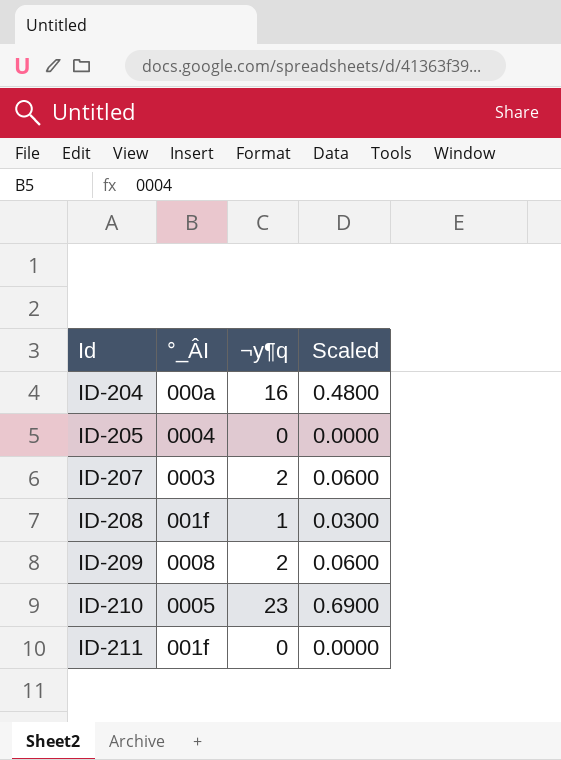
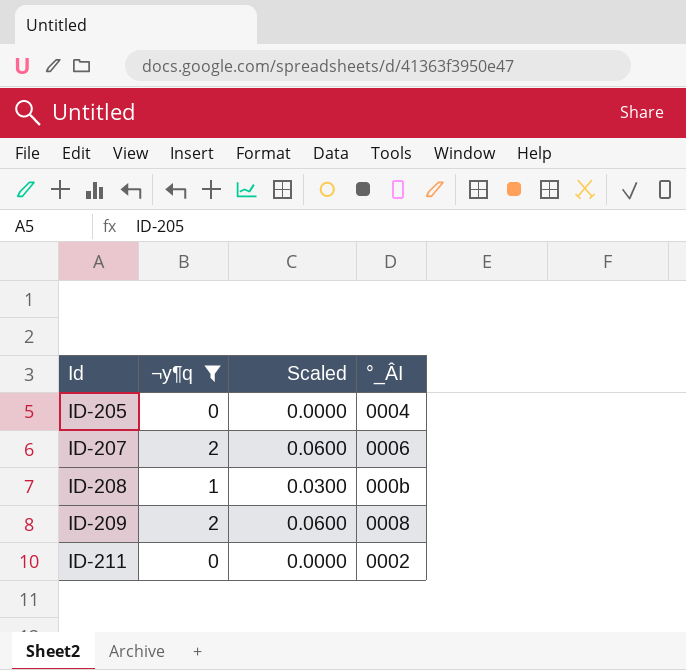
filter: none -> ¬y¶q <= 2
column °_ÂI | position: 2 -> 4
ID-207 | °_ÂI: 0003 -> 0006
ID-208 | °_ÂI: 001f -> 000b
ID-211 | °_ÂI: 001f -> 0002

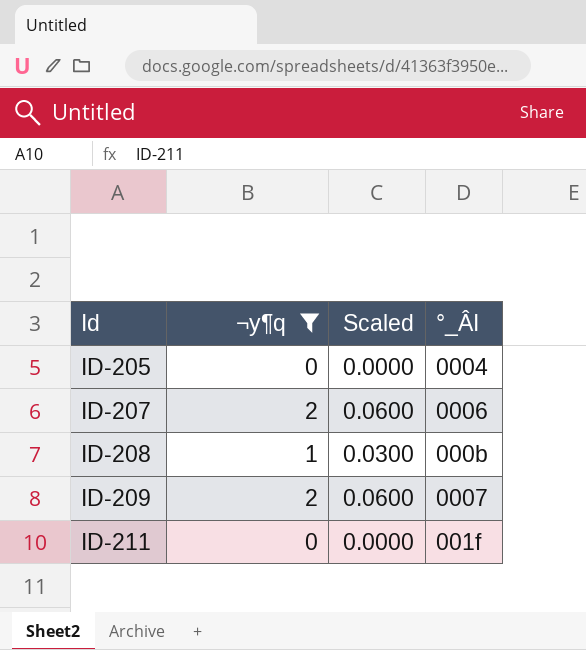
ID-209 | °_ÂI: 0008 -> 0007
ID-211 | °_ÂI: 0002 -> 001f

